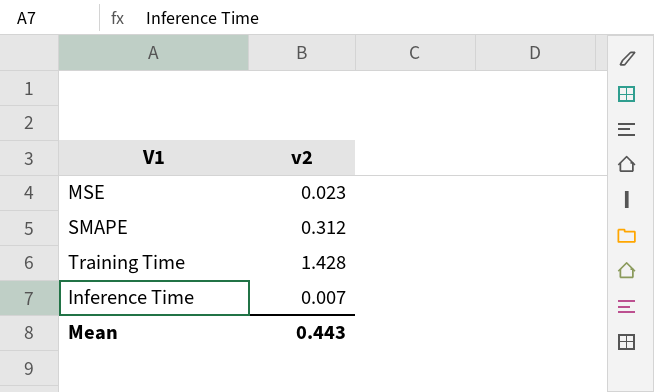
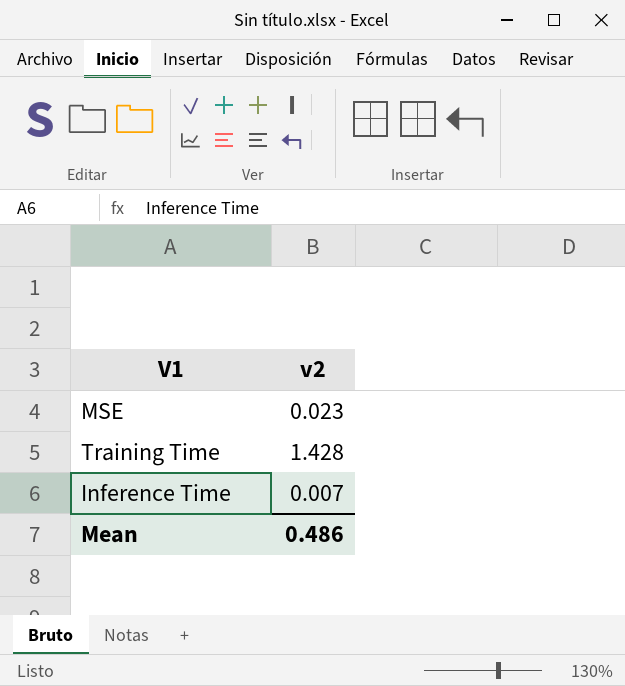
row SMAPE: 0.312 -> none
Mean | v2: 0.443 -> 0.486

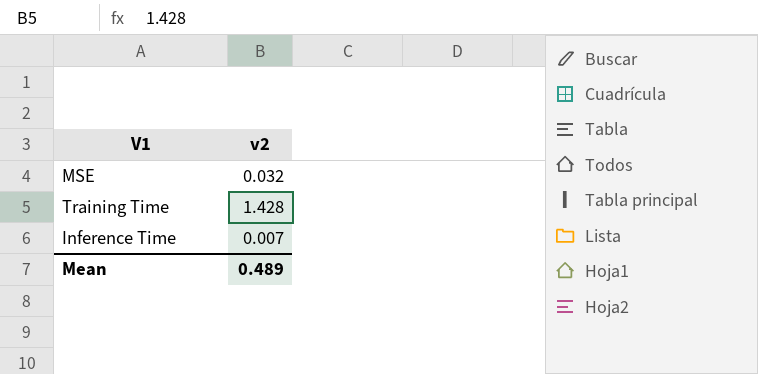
MSE | v2: 0.023 -> 0.032
Mean | v2: 0.486 -> 0.489

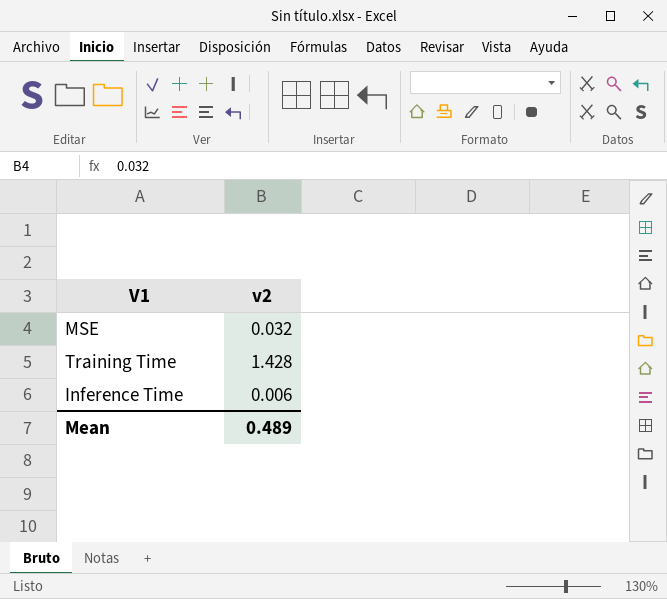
Inference Time | v2: 0.007 -> 0.006

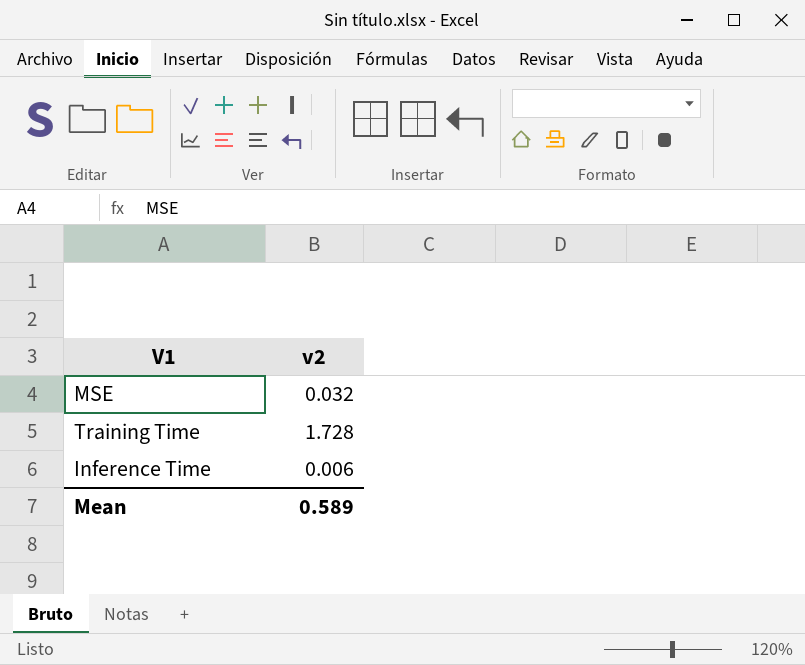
Training Time | v2: 1.428 -> 1.728
Mean | v2: 0.489 -> 0.589

